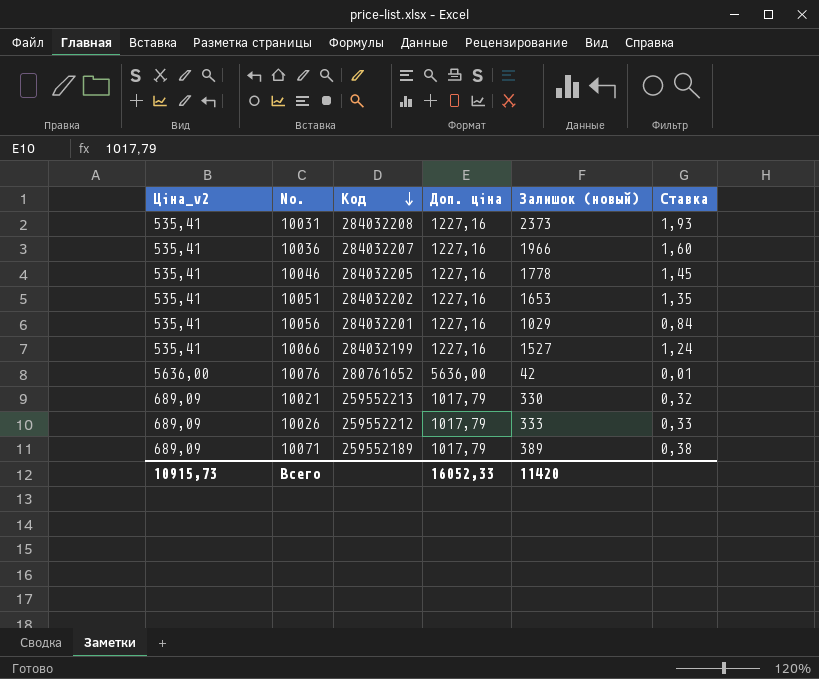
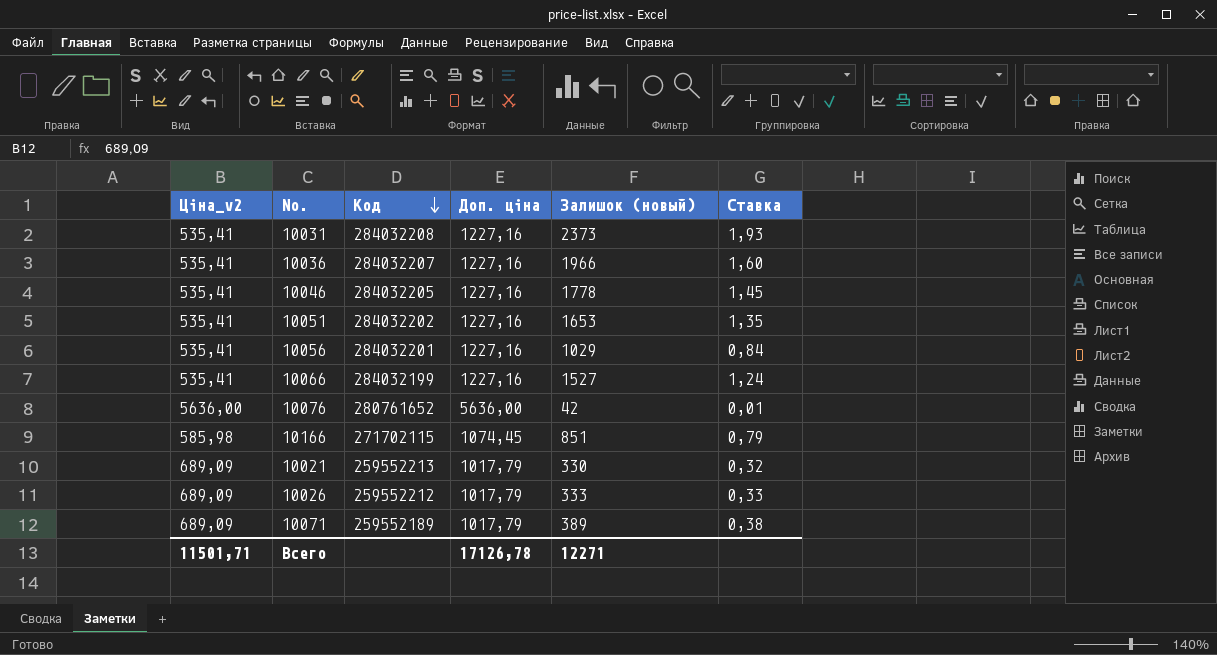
row 10166: none -> 585,98 | 271702115 | 1074,45 | 851 | 0,79
Всего | Ціна_v2: 10915,73 -> 11501,71
Всего | Доп. ціна: 16052,33 -> 17126,78
Всего | Залишок (новый): 11420 -> 12271

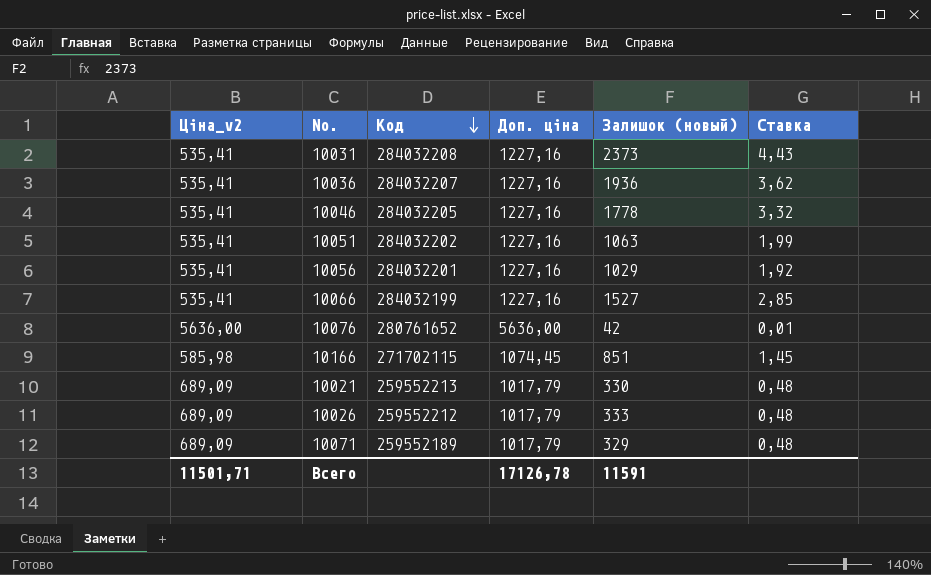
column Ставка | formula: [Залишок (новый)] / [Доп. ціна] -> [Залишок (новый)] / [Ціна_v2]
10036 | Залишок (новый): 1966 -> 1936
10051 | Залишок (новый): 1653 -> 1063
10071 | Залишок (новый): 389 -> 329
Всего | Залишок (новый): 12271 -> 11591

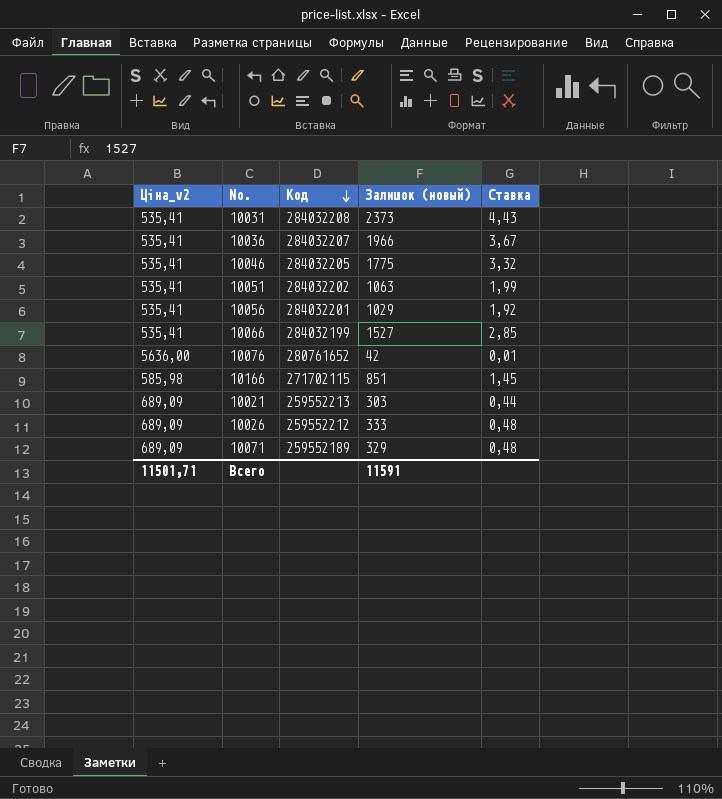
column Доп. ціна | position: 4 -> none
10036 | Залишок (новый): 1936 -> 1966
10036 | Ставка: 3,62 -> 3,67
10046 | Залишок (новый): 1778 -> 1775
10021 | Залишок (новый): 330 -> 303
10021 | Ставка: 0,48 -> 0,44

